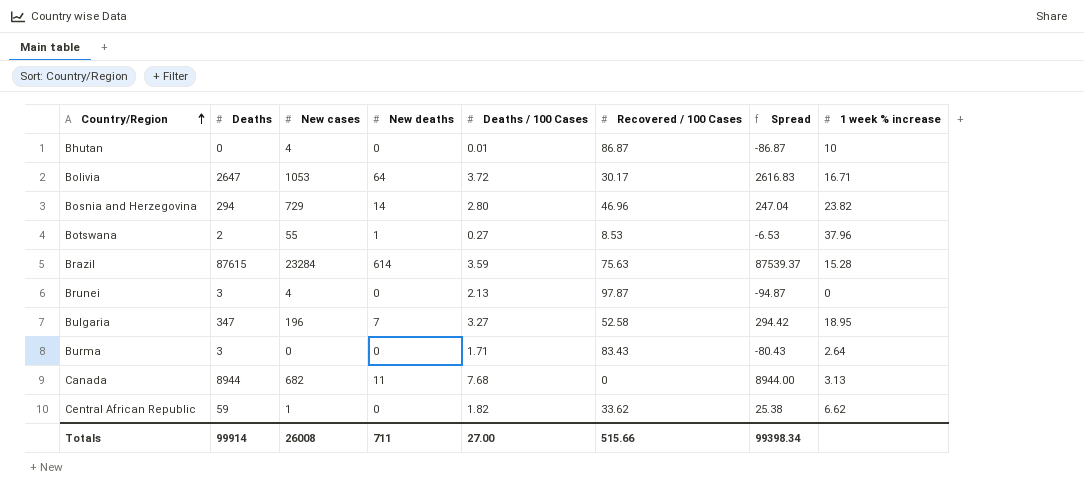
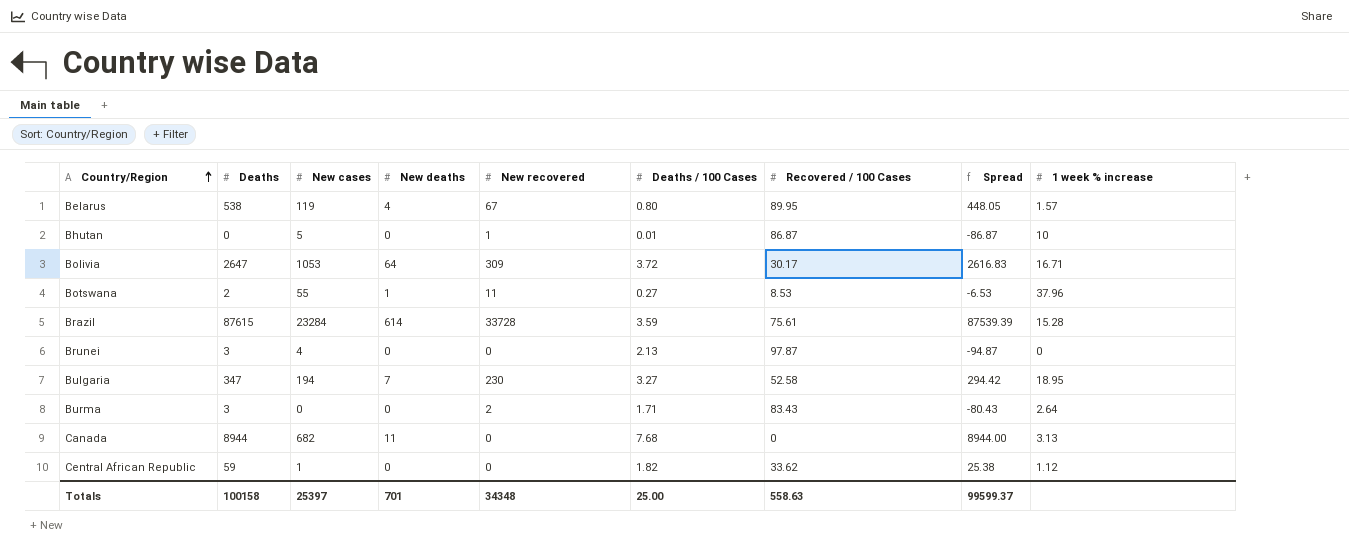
column New recovered | position: none -> 5
row Bosnia and Herzegovina: 294 | 729 | 14 | 2.80 | 46.96 | 247.04 | 23.82 -> none
row Belarus: none -> 538 | 119 | 4 | 67 | 0.80 | 89.95 | 448.05 | 1.57
Bhutan | New cases: 4 -> 5
Brazil | Recovered / 100 Cases: 75.63 -> 75.61
Brazil | Spread: 87539.37 -> 87539.39
Bulgaria | New cases: 196 -> 194
Central African Republic | 1 week % increase: 6.62 -> 1.12
Totals | Deaths: 99914 -> 100158
Totals | New cases: 26008 -> 25397
Totals | New deaths: 711 -> 701
Totals | Deaths / 100 Cases: 27.00 -> 25.00
Totals | Recovered / 100 Cases: 515.66 -> 558.63
Totals | Spread: 99398.34 -> 99599.37

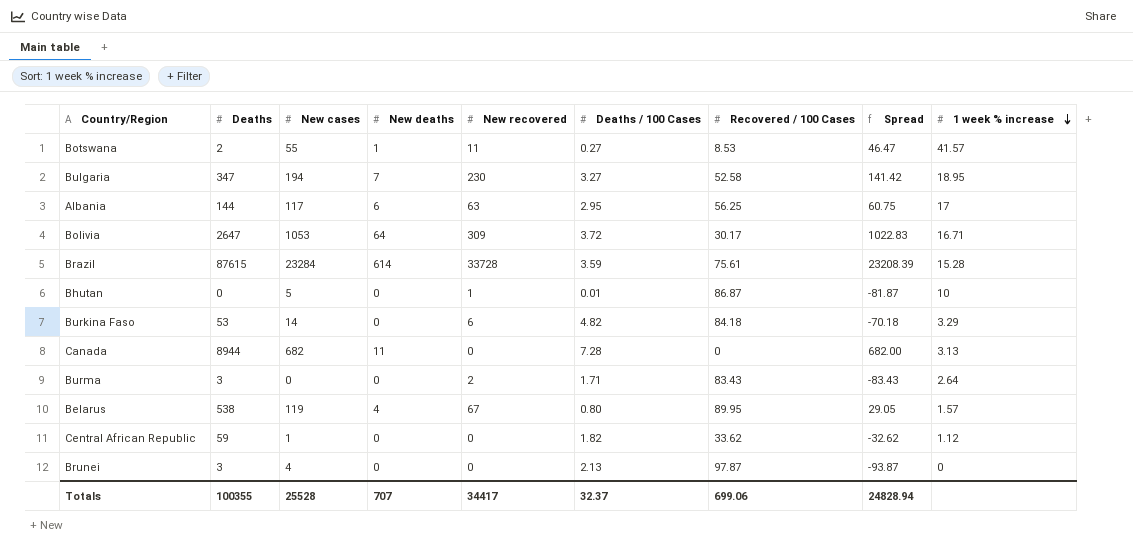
row order: Country/Region ascending -> 1 week % increase descending
column Spread | formula: [Deaths] - [Recovered / 100 Cases] -> [New cases] - [Recovered / 100 Cases]
Botswana | 1 week % increase: 37.96 -> 41.57
row Albania: none -> 144 | 117 | 6 | 63 | 2.95 | 56.25 | 60.75 | 17
row Burkina Faso: none -> 53 | 14 | 0 | 6 | 4.82 | 84.18 | -70.18 | 3.29
Canada | Deaths / 100 Cases: 7.68 -> 7.28
Totals | Deaths: 100158 -> 100355
Totals | New cases: 25397 -> 25528
Totals | New deaths: 701 -> 707
Totals | New recovered: 34348 -> 34417
Totals | Deaths / 100 Cases: 25.00 -> 32.37
Totals | Recovered / 100 Cases: 558.63 -> 699.06
Totals | Spread: 99599.37 -> 24828.94

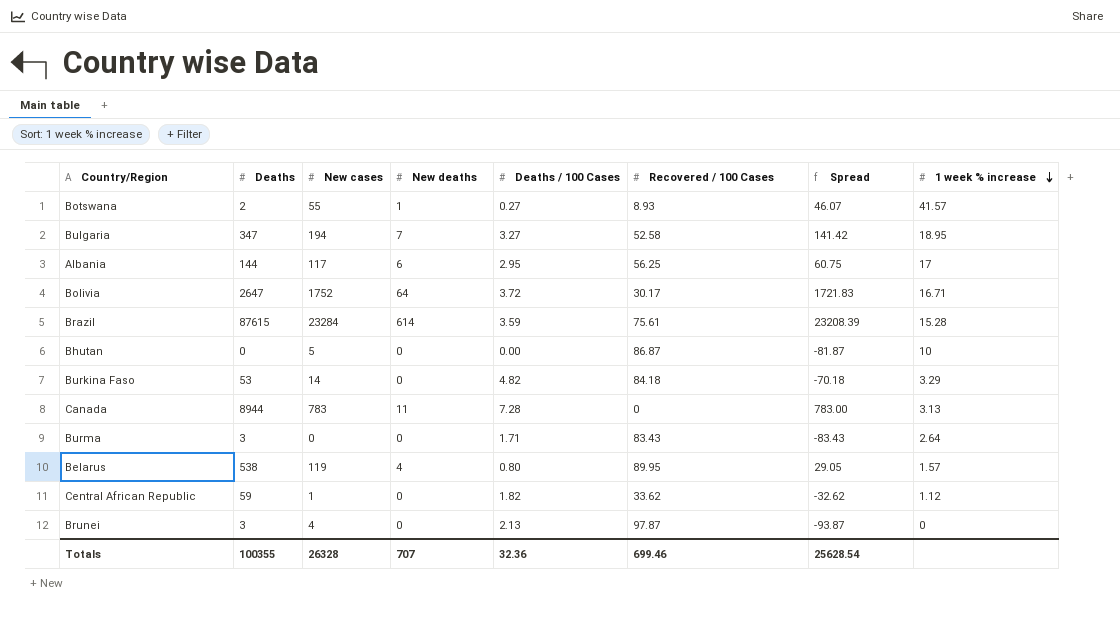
column New recovered | position: 5 -> none
Botswana | Recovered / 100 Cases: 8.53 -> 8.93
Botswana | Spread: 46.47 -> 46.07
Bolivia | New cases: 1053 -> 1752
Bolivia | Spread: 1022.83 -> 1721.83
Bhutan | Deaths / 100 Cases: 0.01 -> 0.00
Canada | New cases: 682 -> 783
Canada | Spread: 682.00 -> 783.00
Totals | New cases: 25528 -> 26328
Totals | Deaths / 100 Cases: 32.37 -> 32.36
Totals | Recovered / 100 Cases: 699.06 -> 699.46
Totals | Spread: 24828.94 -> 25628.54

